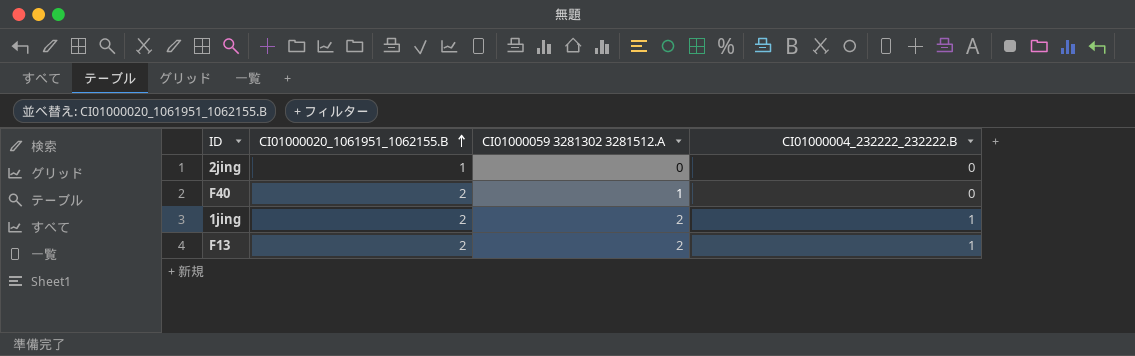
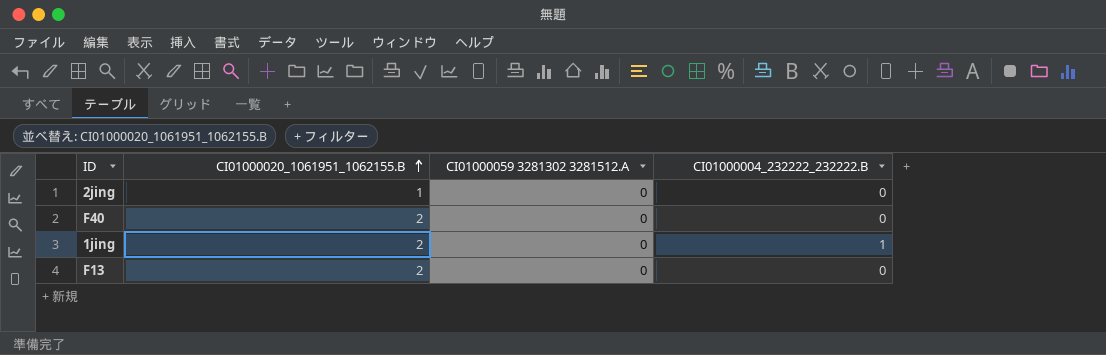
F40 | CI01000059 3281302 3281512.A: 1 -> 0
1jing | CI01000059 3281302 3281512.A: 2 -> 0
F13 | CI01000059 3281302 3281512.A: 2 -> 0
F13 | CI01000004_232222_232222.B: 1 -> 0

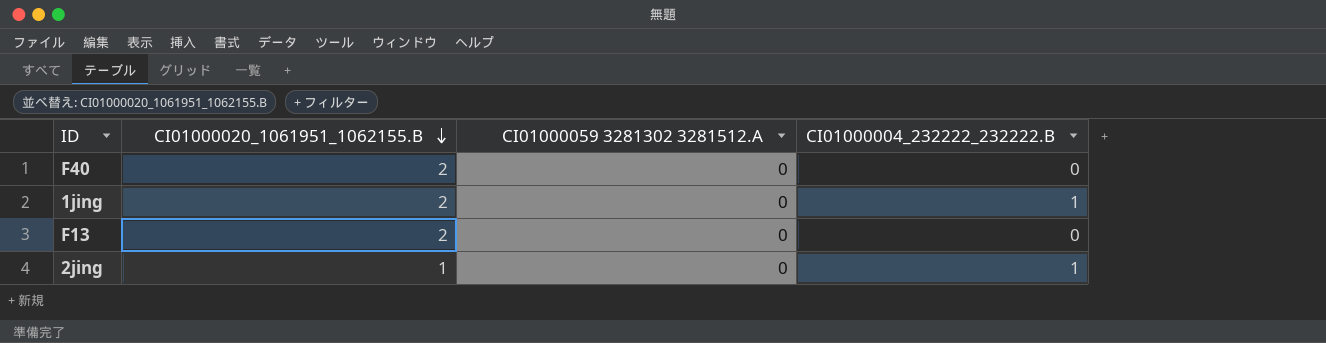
row order: CI01000020_1061951_1062155.B ascending -> CI01000020_1061951_1062155.B descending
2jing | CI01000004_232222_232222.B: 0 -> 1

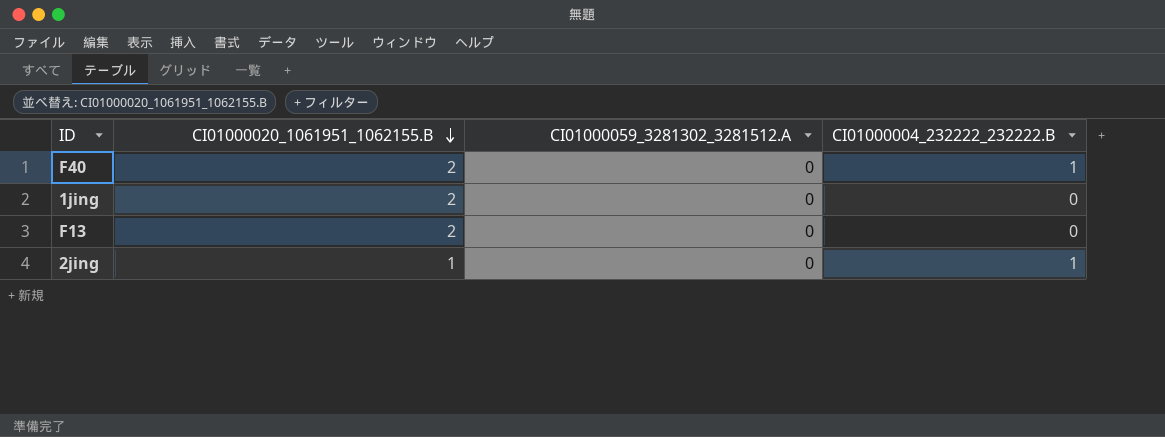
column name: CI01000059 3281302 3281512.A -> CI01000059_3281302_3281512.A
F40 | CI01000004_232222_232222.B: 0 -> 1
1jing | CI01000004_232222_232222.B: 1 -> 0

